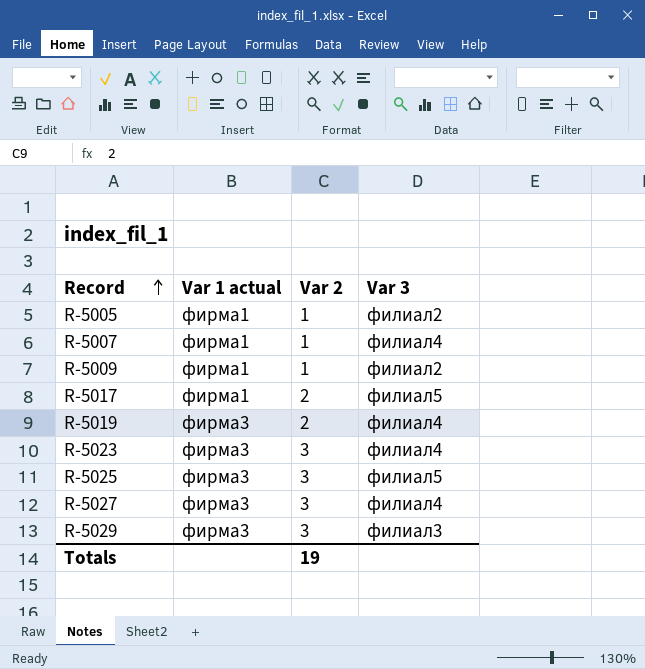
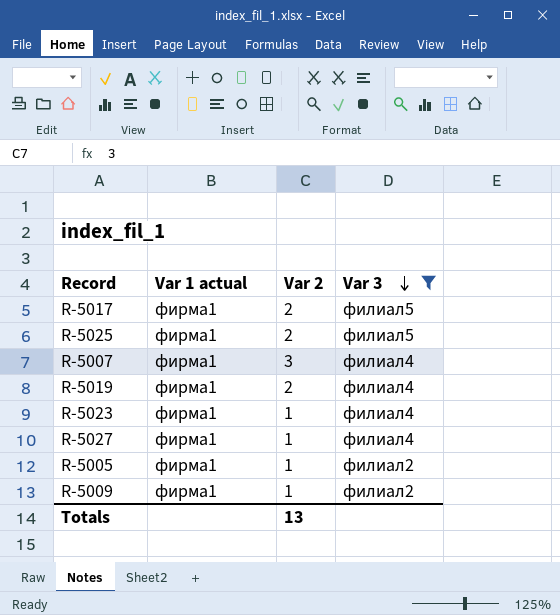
filter: none -> Var 3 != филиал3
row order: Record ascending -> Var 3 descending
R-5025 | Var 1 actual: фирма3 -> фирма1
R-5025 | Var 2: 3 -> 2
R-5007 | Var 2: 1 -> 3
R-5019 | Var 1 actual: фирма3 -> фирма1
R-5023 | Var 1 actual: фирма3 -> фирма1
R-5023 | Var 2: 3 -> 1
R-5027 | Var 1 actual: фирма3 -> фирма1
R-5027 | Var 2: 3 -> 1
Totals | Var 2: 19 -> 13

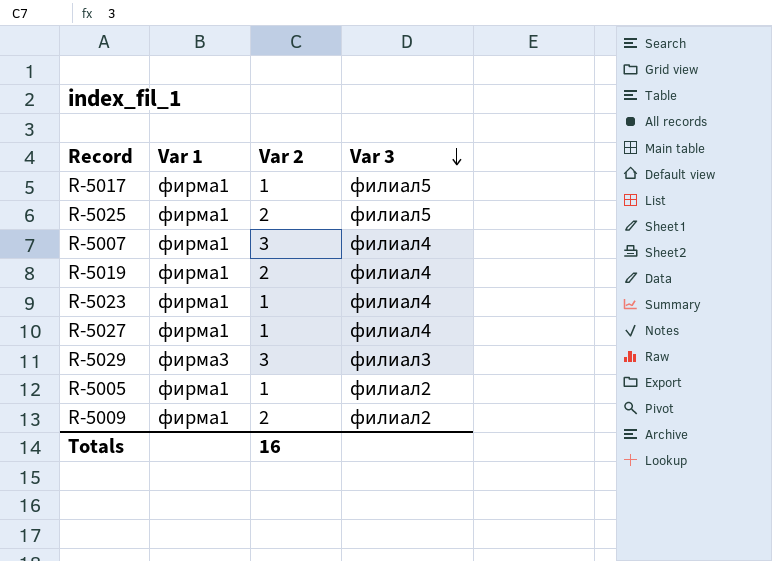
filter: Var 3 != филиал3 -> none
column name: Var 1 actual -> Var 1
R-5017 | Var 2: 2 -> 1
R-5009 | Var 2: 1 -> 2
Totals | Var 2: 13 -> 16

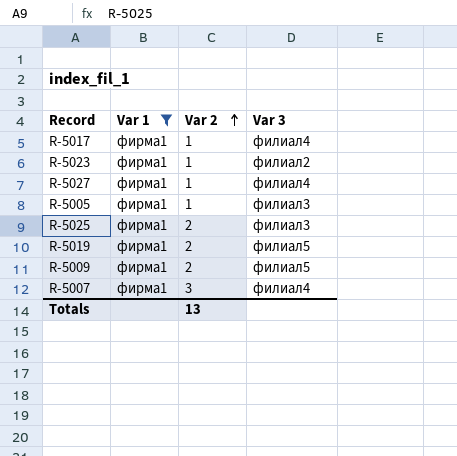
filter: none -> Var 1 = фирма1
row order: Var 3 descending -> Var 2 ascending
R-5017 | Var 3: филиал5 -> филиал4
R-5023 | Var 3: филиал4 -> филиал2
R-5005 | Var 3: филиал2 -> филиал3
R-5025 | Var 3: филиал5 -> филиал3
R-5019 | Var 3: филиал4 -> филиал5
R-5009 | Var 3: филиал2 -> филиал5
Totals | Var 2: 16 -> 13

